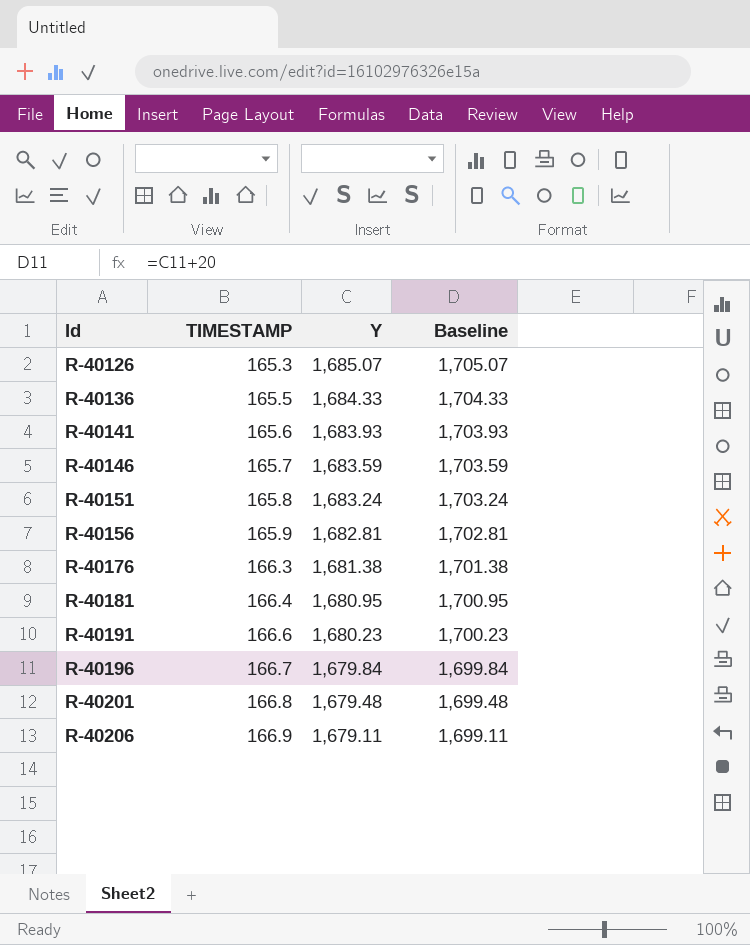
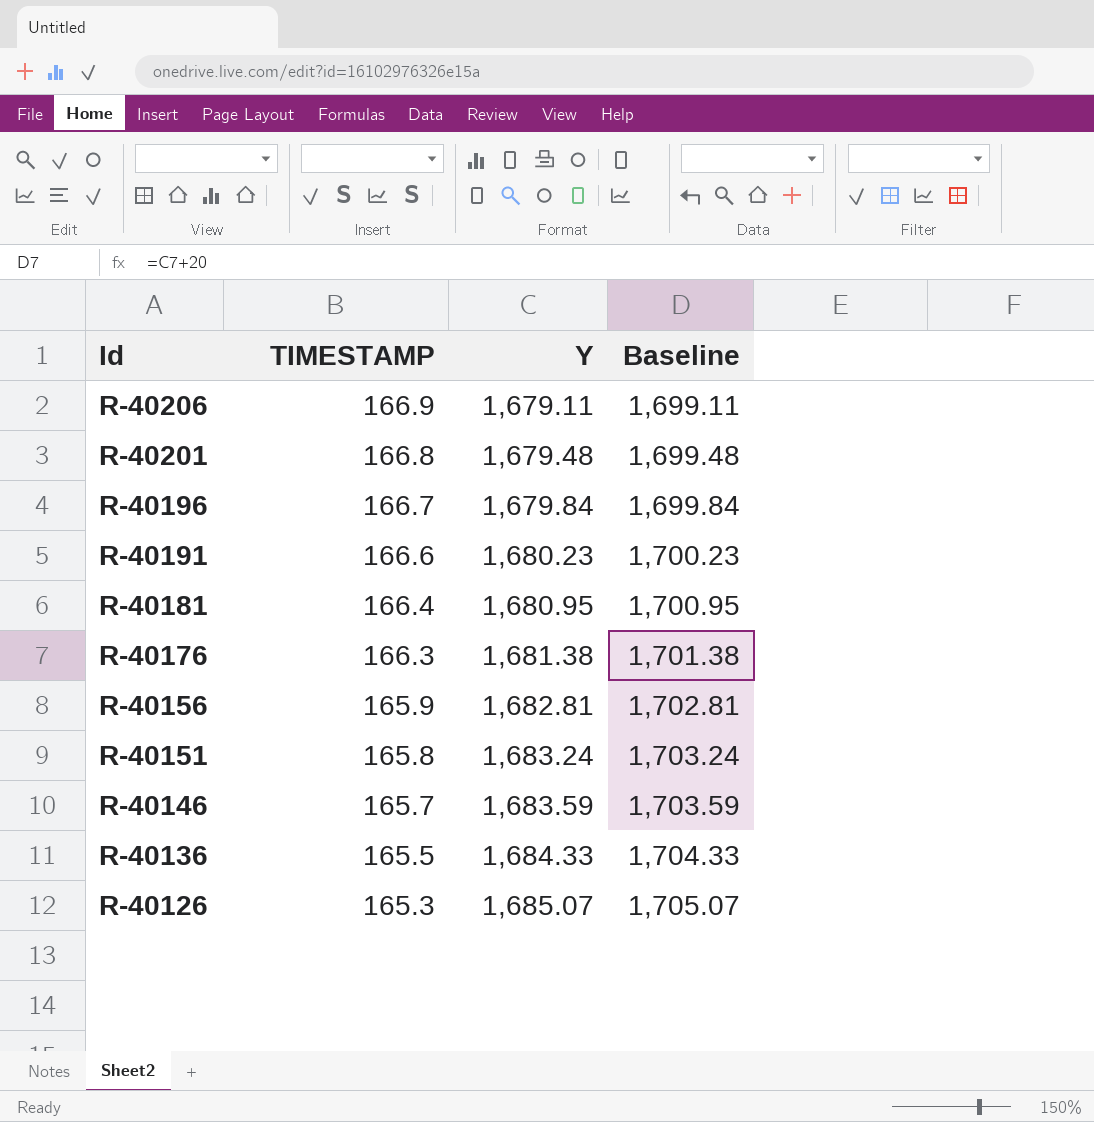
row order: Id ascending -> Id descending
row R-40141: 165.6 | 1,683.93 | 1,703.93 -> none

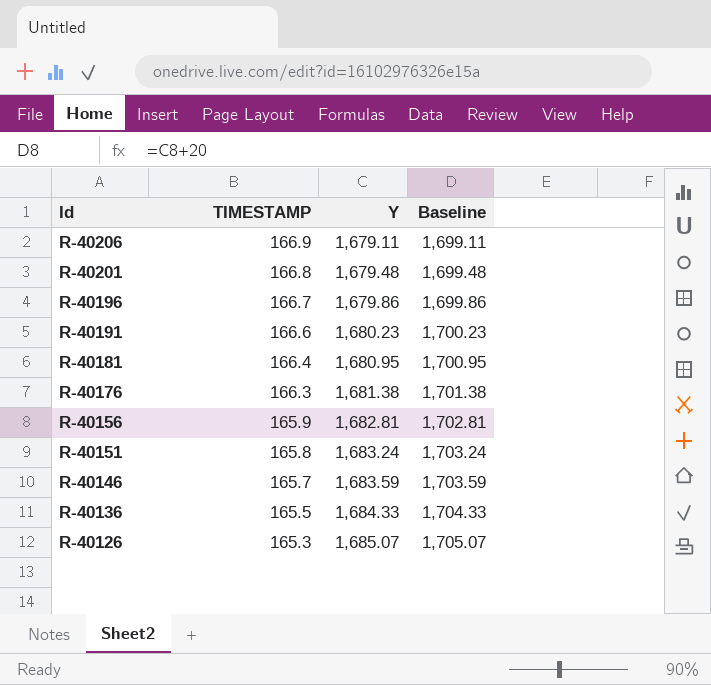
R-40196 | Y: 1,679.84 -> 1,679.86
R-40196 | Baseline: 1,699.84 -> 1,699.86

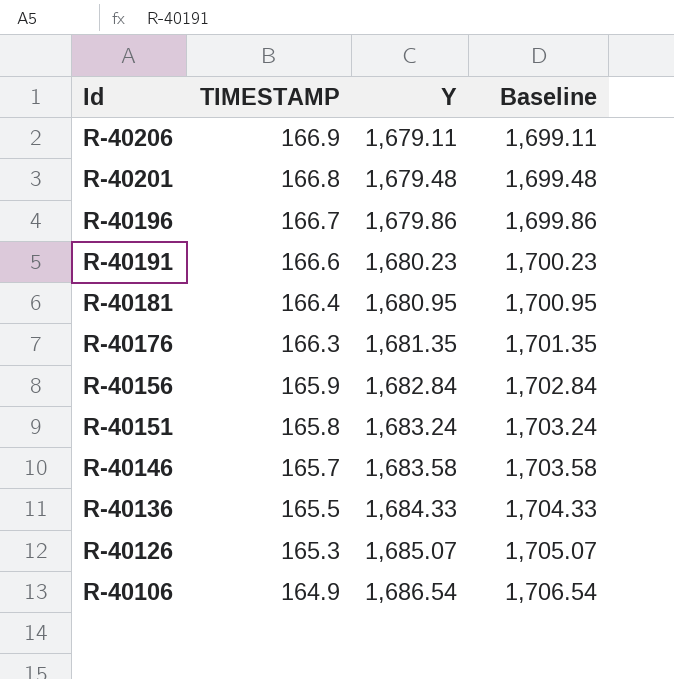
R-40176 | Y: 1,681.38 -> 1,681.35
R-40176 | Baseline: 1,701.38 -> 1,701.35
R-40156 | Y: 1,682.81 -> 1,682.84
R-40156 | Baseline: 1,702.81 -> 1,702.84
R-40146 | Y: 1,683.59 -> 1,683.58
R-40146 | Baseline: 1,703.59 -> 1,703.58
row R-40106: none -> 164.9 | 1,686.54 | 1,706.54

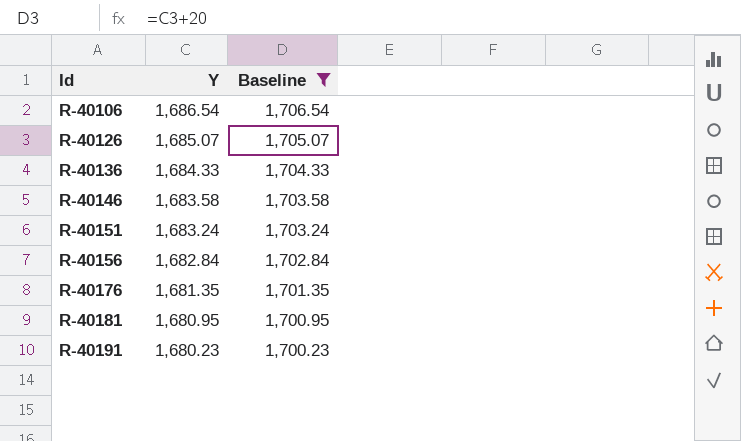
filter: none -> Baseline >= 1,700.23
row order: Id descending -> Id ascending
column TIMESTAMP | position: 2 -> none

